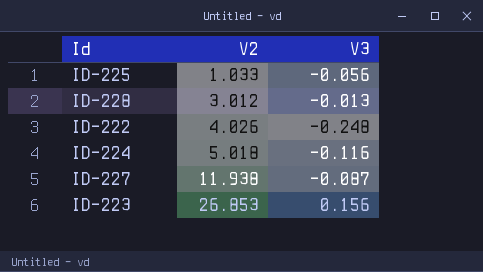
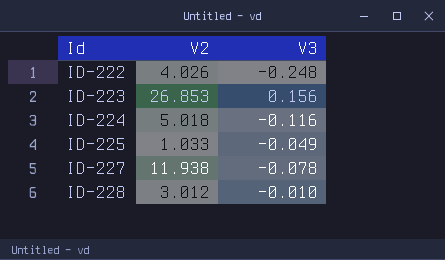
row order: V2 ascending -> Id ascending
ID-225 | V3: -0.056 -> -0.049
ID-227 | V3: -0.087 -> -0.078
ID-228 | V3: -0.013 -> -0.010

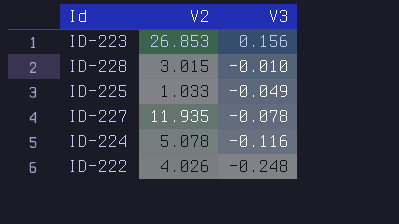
row order: Id ascending -> V3 descending
ID-228 | V2: 3.012 -> 3.015
ID-227 | V2: 11.938 -> 11.935
ID-224 | V2: 5.018 -> 5.078

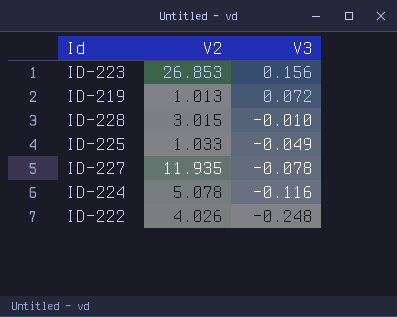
row ID-219: none -> 1.013 | 0.072

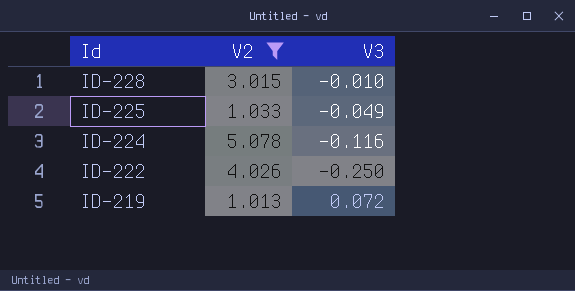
filter: none -> V2 <= 5.078
row order: V3 descending -> Id descending
ID-222 | V3: -0.248 -> -0.250

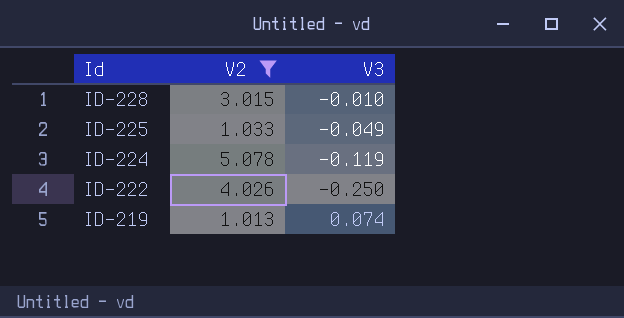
ID-224 | V3: -0.116 -> -0.119
ID-219 | V3: 0.072 -> 0.074

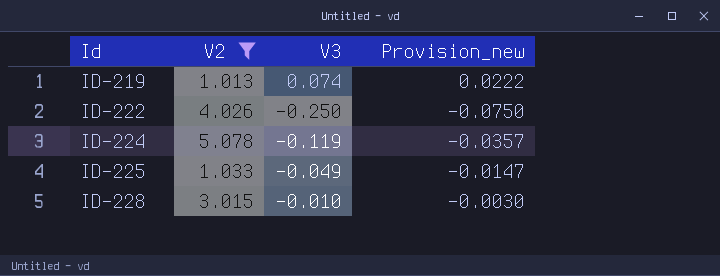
row order: Id descending -> Id ascending
column Provision_new | formula: none -> [V3] * 0.3

